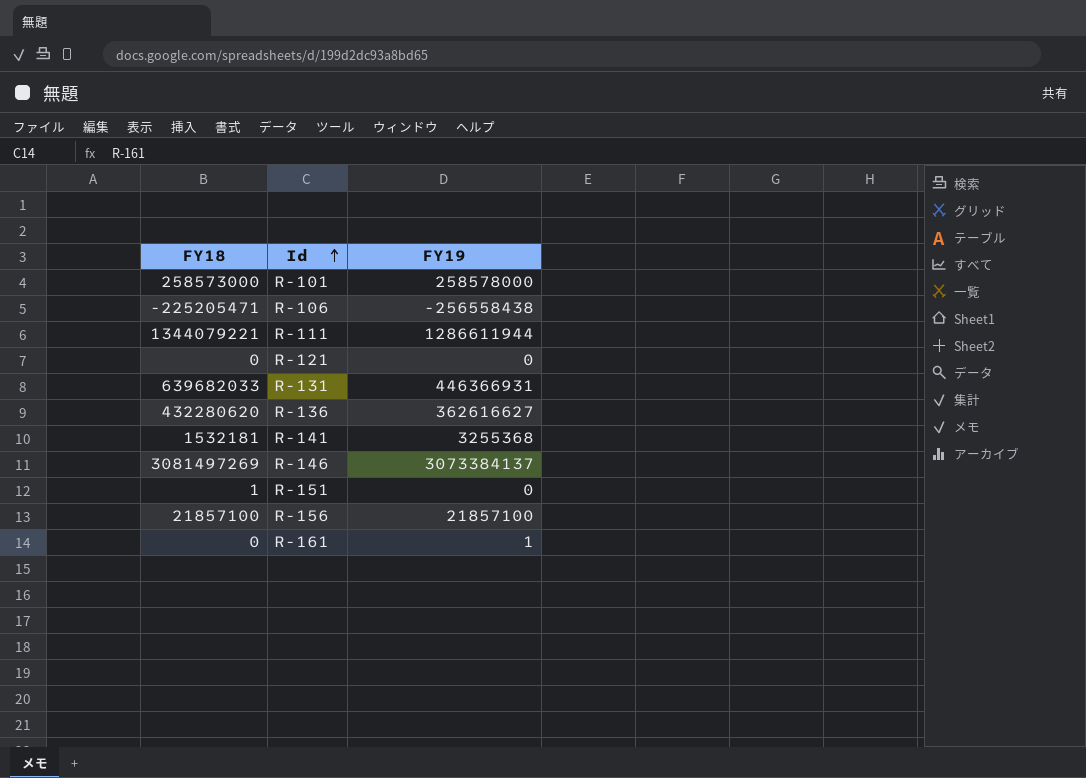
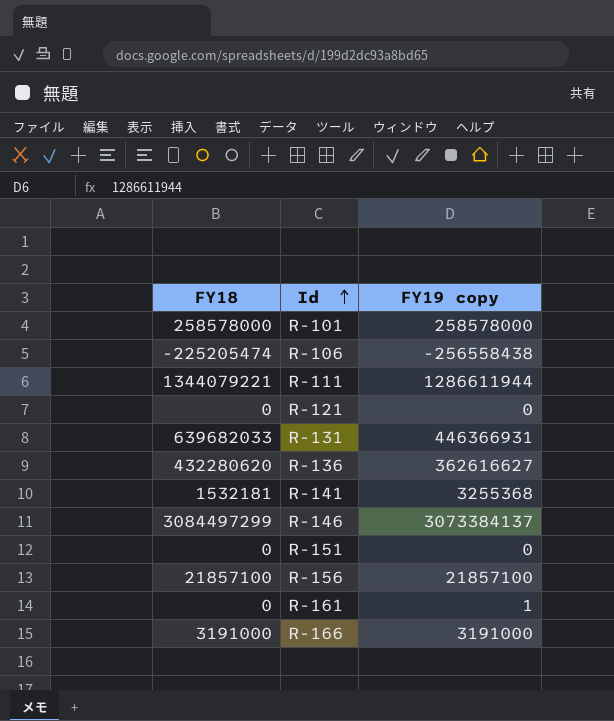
column name: FY19 -> FY19 copy
R-101 | FY18: 258573000 -> 258578000
R-106 | FY18: -225205471 -> -225205474
R-146 | FY18: 3081497269 -> 3084497299
R-151 | FY18: 1 -> 0
row R-166: none -> 3191000 | 3191000

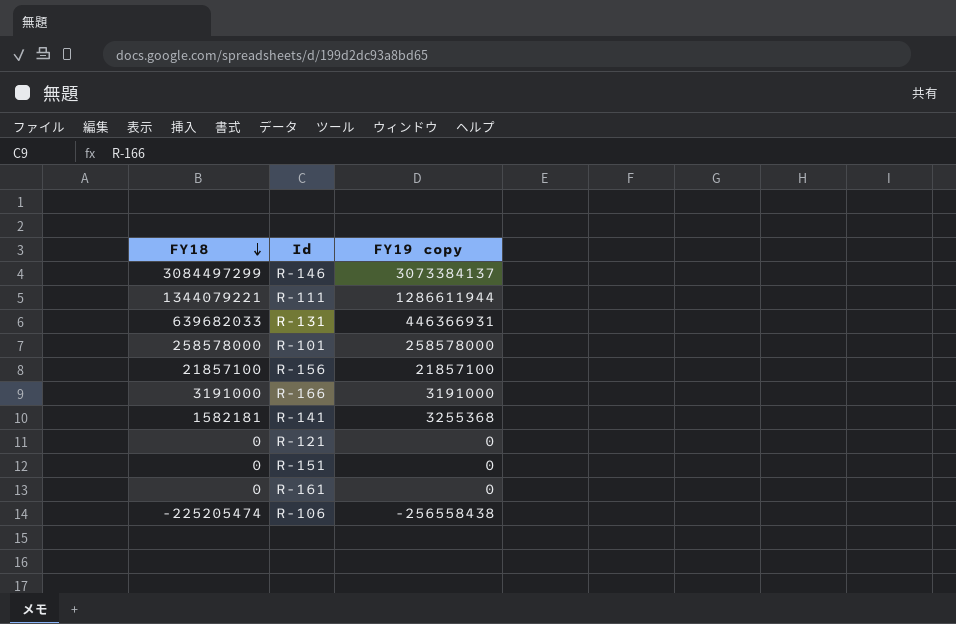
row order: Id ascending -> FY18 descending
row R-136: 432280620 | 362616627 -> none
R-141 | FY18: 1532181 -> 1582181
R-161 | FY19 copy: 1 -> 0

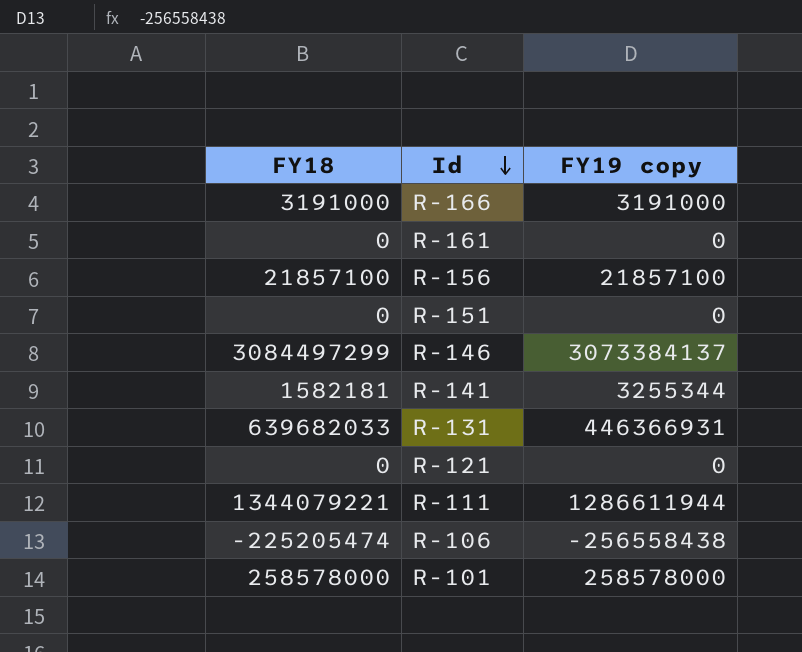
row order: FY18 descending -> Id descending
R-141 | FY19 copy: 3255368 -> 3255344

